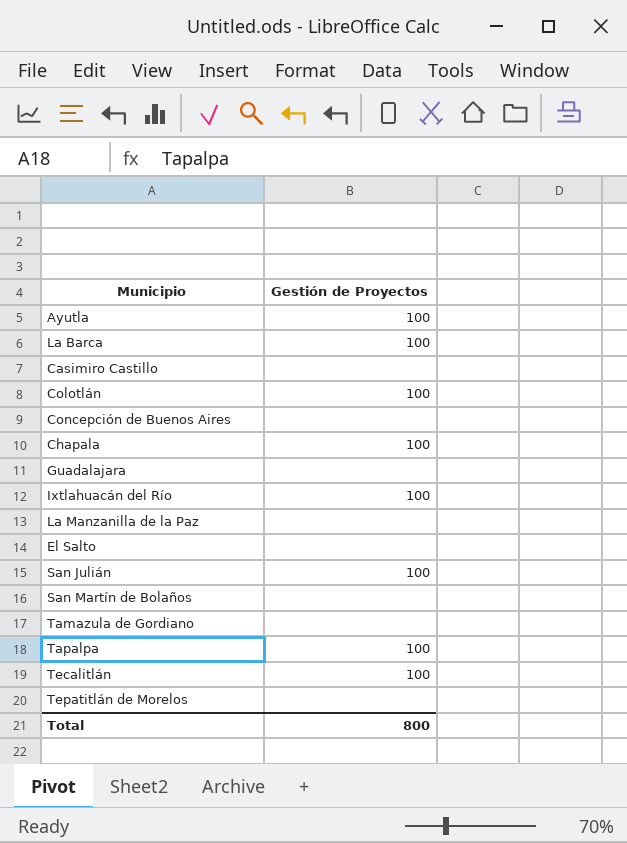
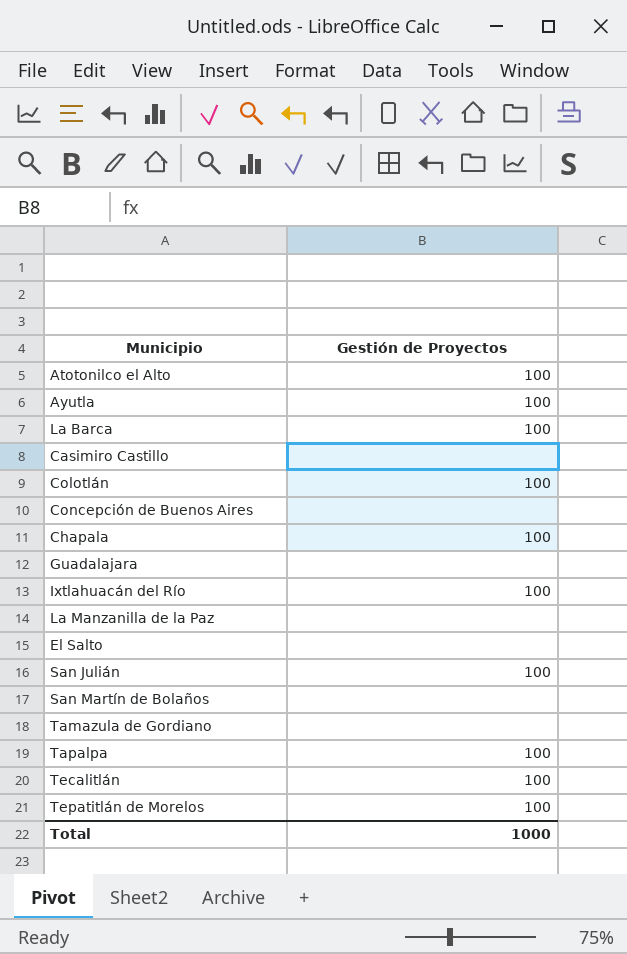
row Atotonilco el Alto: none -> 100
Tepatitlán de Morelos | Gestión de Proyectos: none -> 100
Total | Gestión de Proyectos: 800 -> 1000

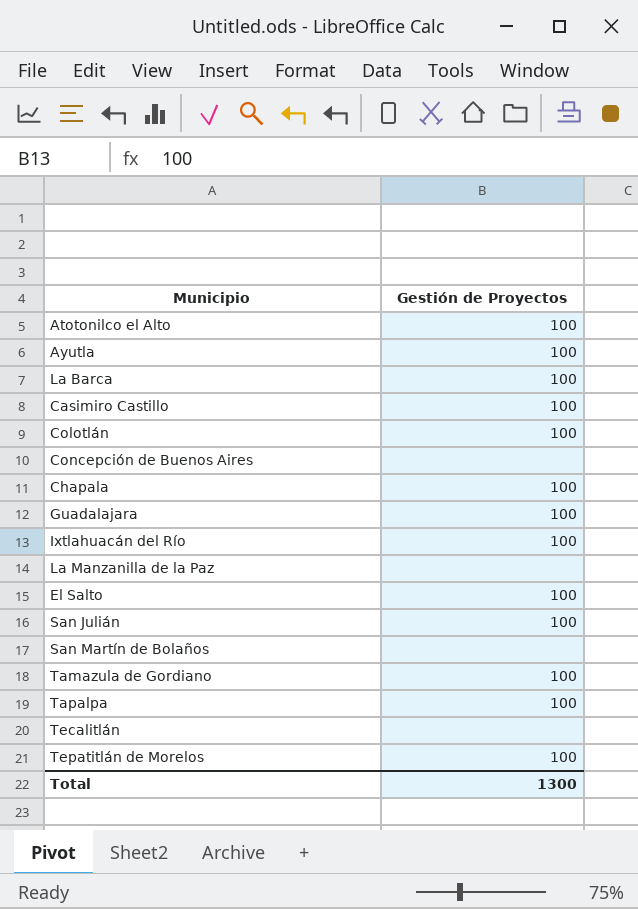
Casimiro Castillo | Gestión de Proyectos: none -> 100
Guadalajara | Gestión de Proyectos: none -> 100
El Salto | Gestión de Proyectos: none -> 100
Tamazula de Gordiano | Gestión de Proyectos: none -> 100
Tecalitlán | Gestión de Proyectos: 100 -> none
Total | Gestión de Proyectos: 1000 -> 1300

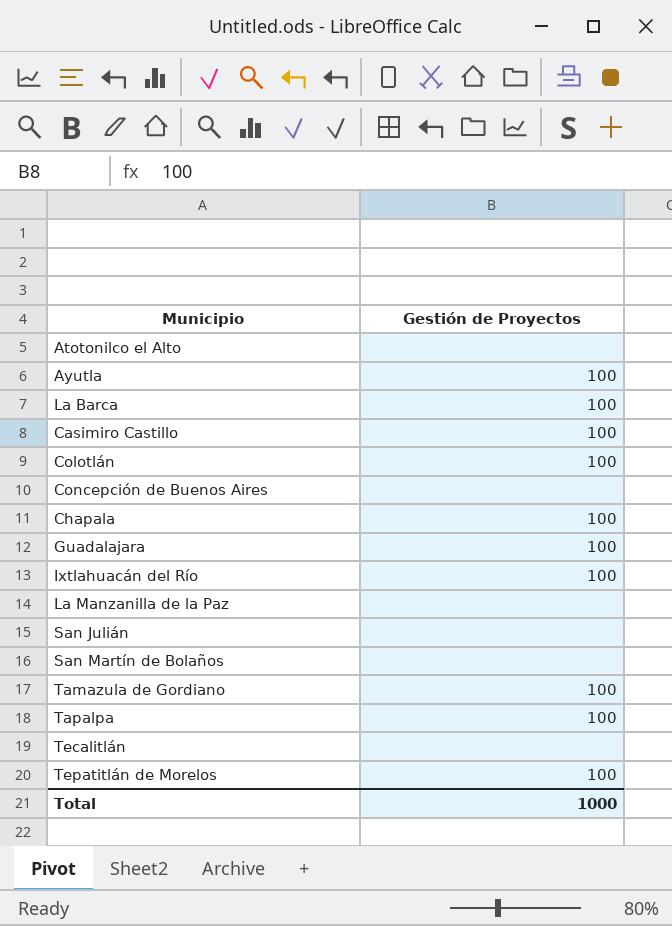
row El Salto: 100 -> none
Atotonilco el Alto | Gestión de Proyectos: 100 -> none
San Julián | Gestión de Proyectos: 100 -> none
Total | Gestión de Proyectos: 1300 -> 1000

